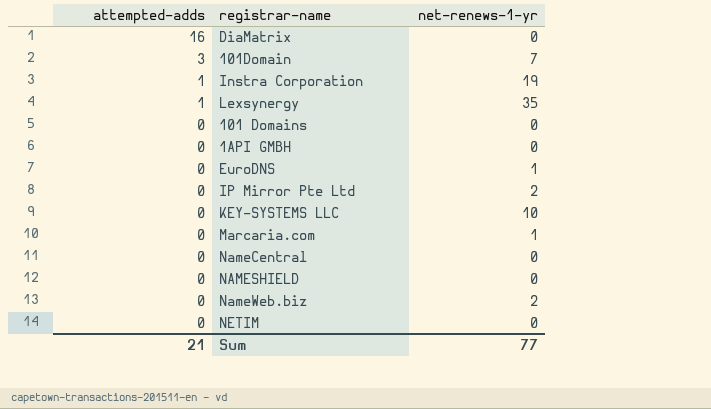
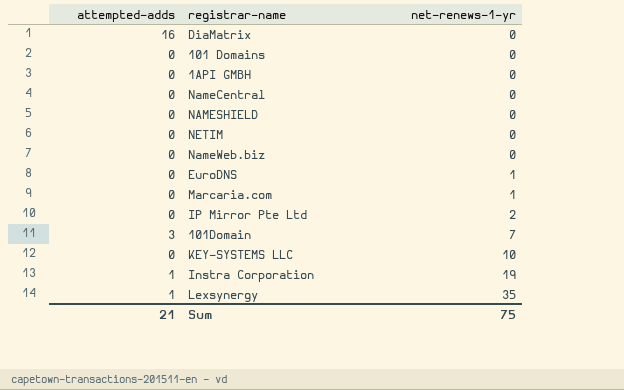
row order: attempted-adds descending -> net-renews-1-yr ascending
NameWeb.biz | net-renews-1-yr: 2 -> 0
Sum | net-renews-1-yr: 77 -> 75

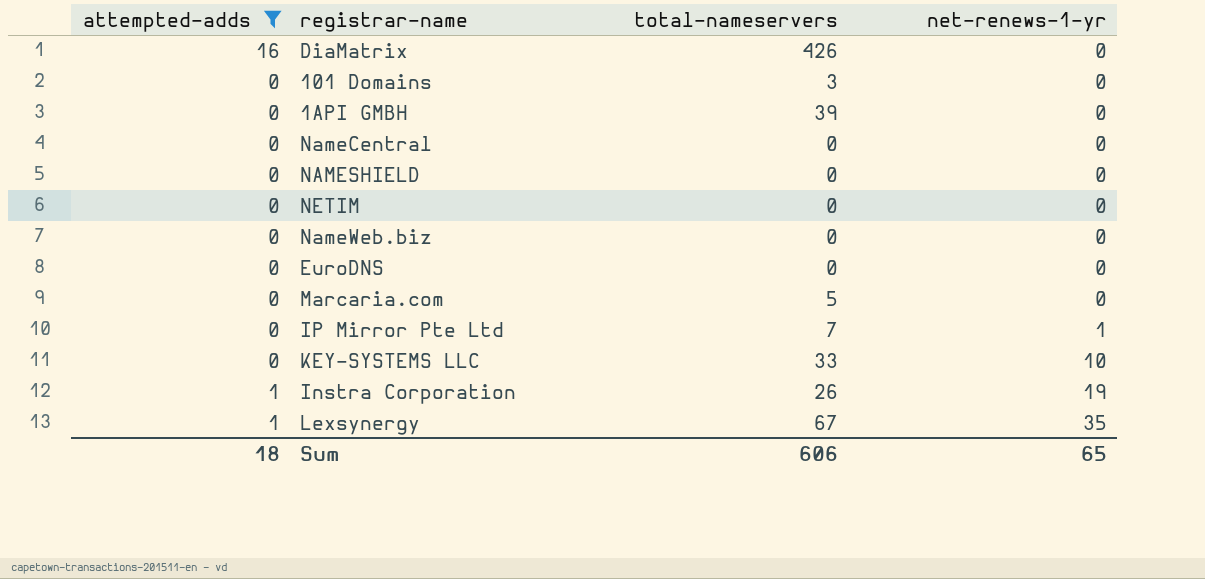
filter: none -> attempted-adds != 3
column total-nameservers | position: none -> 3
EuroDNS | net-renews-1-yr: 1 -> 0
Marcaria.com | net-renews-1-yr: 1 -> 0
IP Mirror Pte Ltd | net-renews-1-yr: 2 -> 1
Sum | attempted-adds: 21 -> 18
Sum | net-renews-1-yr: 75 -> 65

